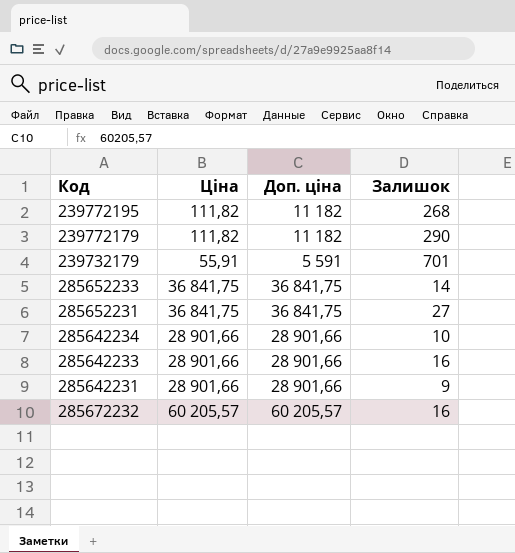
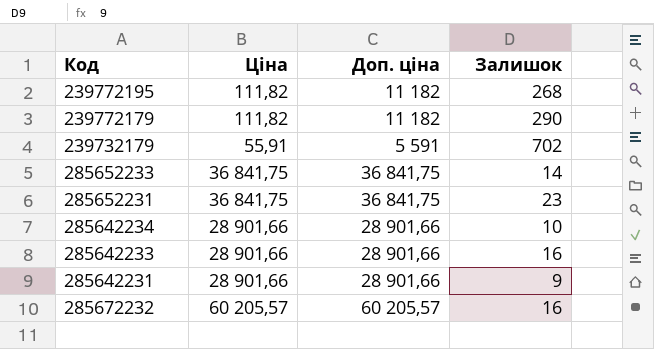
239732179 | Залишок: 701 -> 702
285652231 | Залишок: 27 -> 23

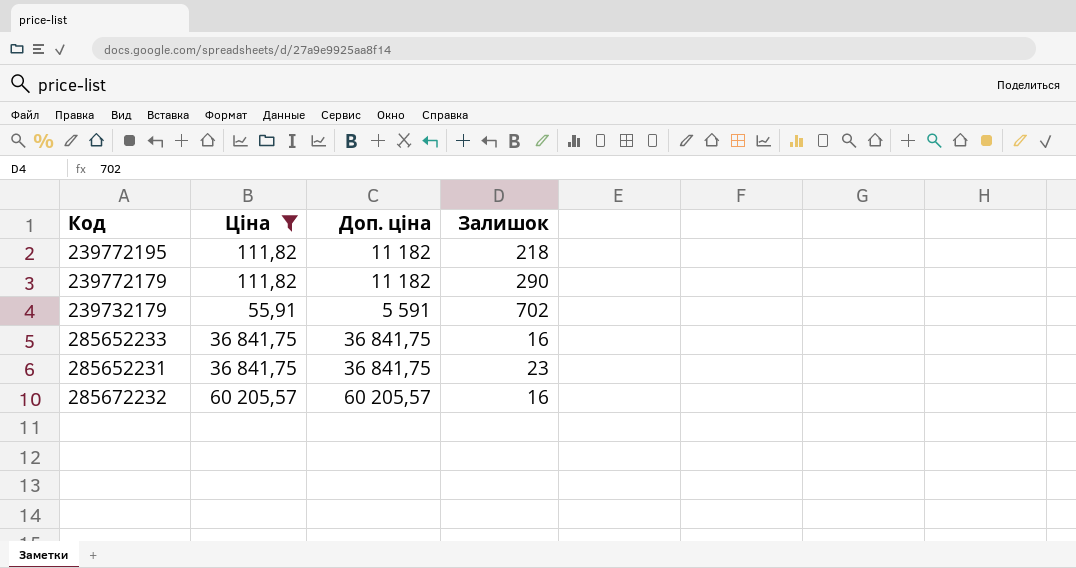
filter: none -> Ціна != 28 901,66
239772195 | Залишок: 268 -> 218
285652233 | Залишок: 14 -> 16

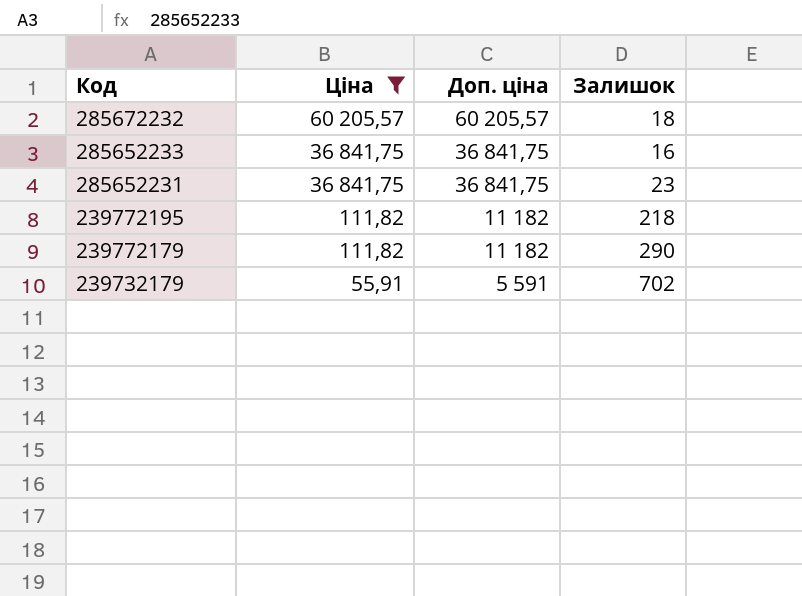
row order: none -> Код descending
285672232 | Залишок: 16 -> 18

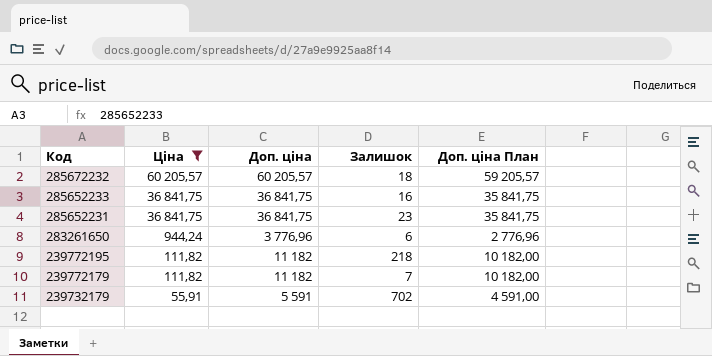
column Доп. ціна План | formula: none -> [Доп. ціна] - 1000
row 283261650: none -> 944,24 | 3 776,96 | 6 | 2 776,96
239772179 | Залишок: 290 -> 7

